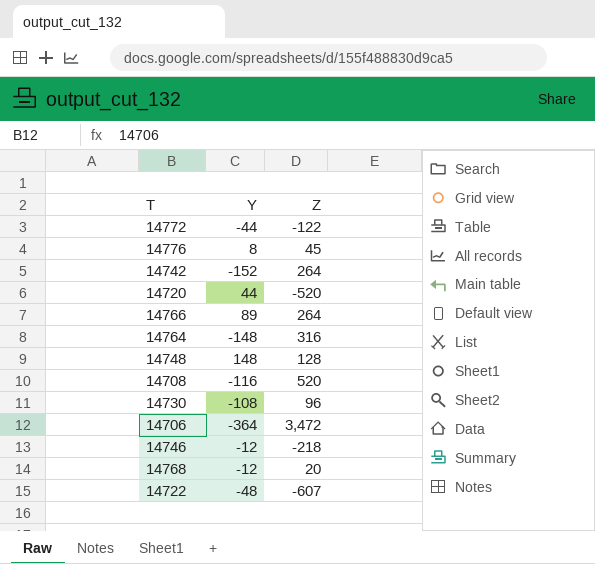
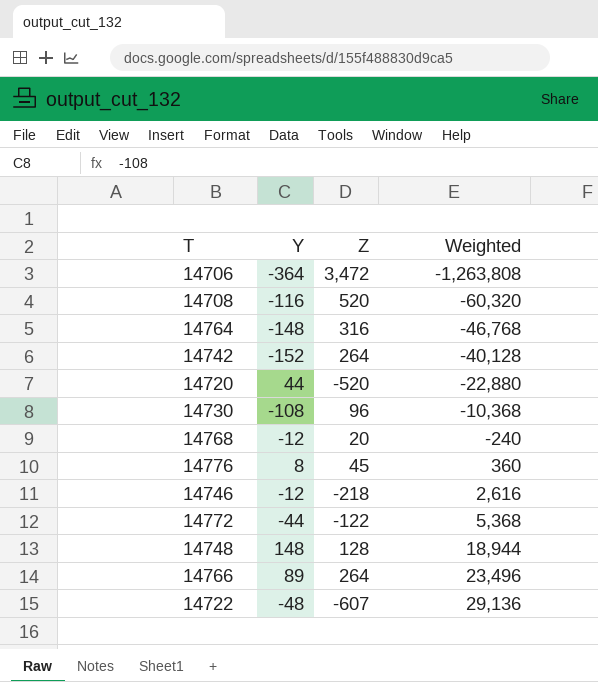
row order: none -> Weighted ascending
column Weighted | formula: none -> [Y] * [Z]

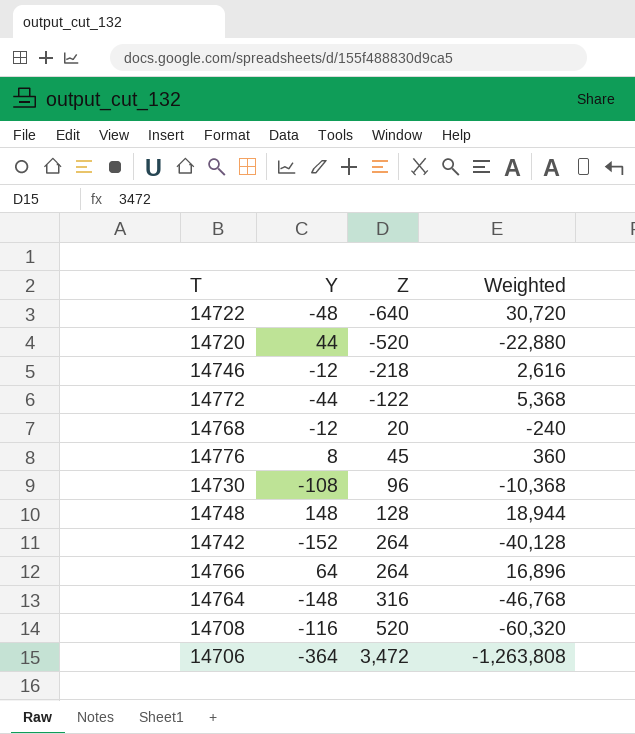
row order: Weighted ascending -> Z ascending
14722 | Z: -607 -> -640
14722 | Weighted: 29,136 -> 30,720
14766 | Y: 89 -> 64
14766 | Weighted: 23,496 -> 16,896

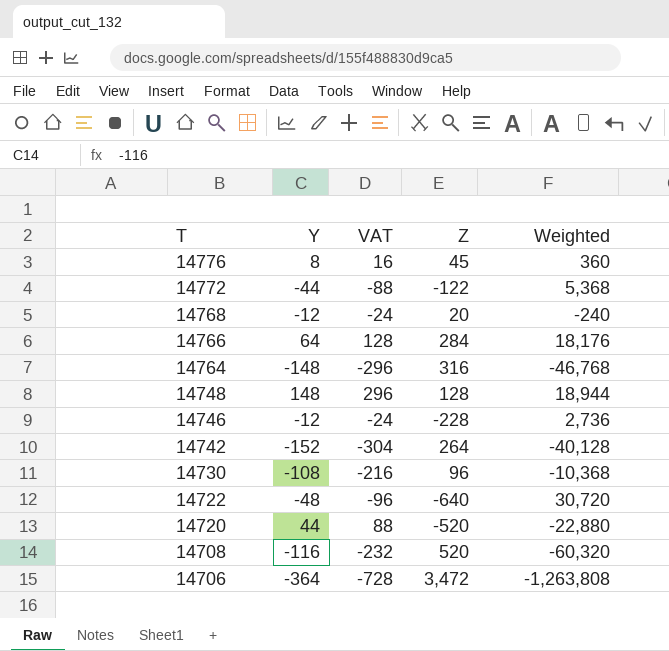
row order: Z ascending -> T descending
column VAT | formula: none -> [Y] * 2
14766 | Z: 264 -> 284
14766 | Weighted: 16,896 -> 18,176
14746 | Z: -218 -> -228
14746 | Weighted: 2,616 -> 2,736

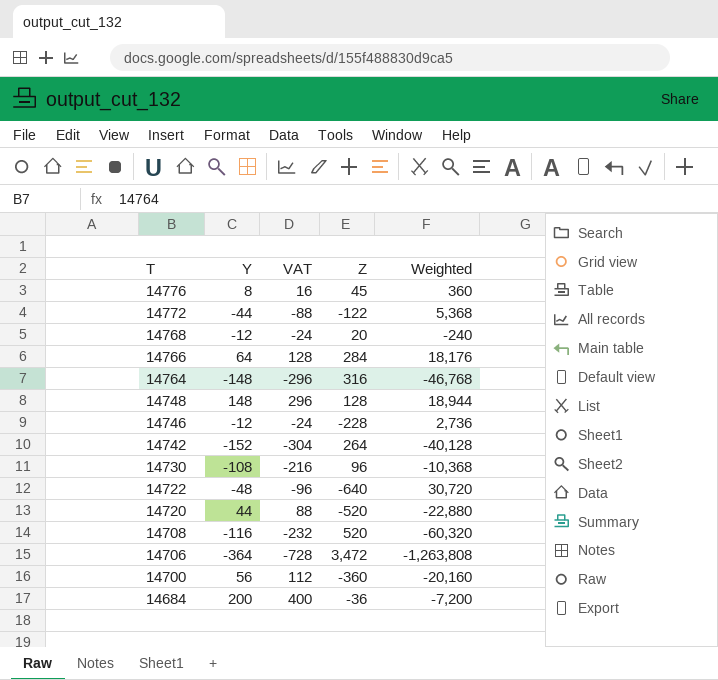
row 14700: none -> 56 | 112 | -360 | -20,160
row 14684: none -> 200 | 400 | -36 | -7,200

